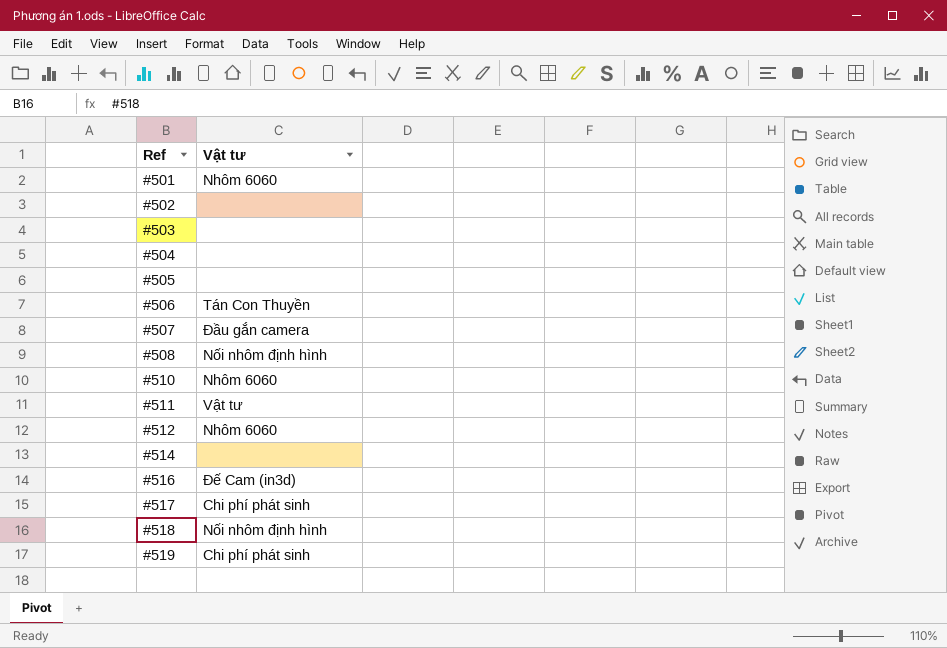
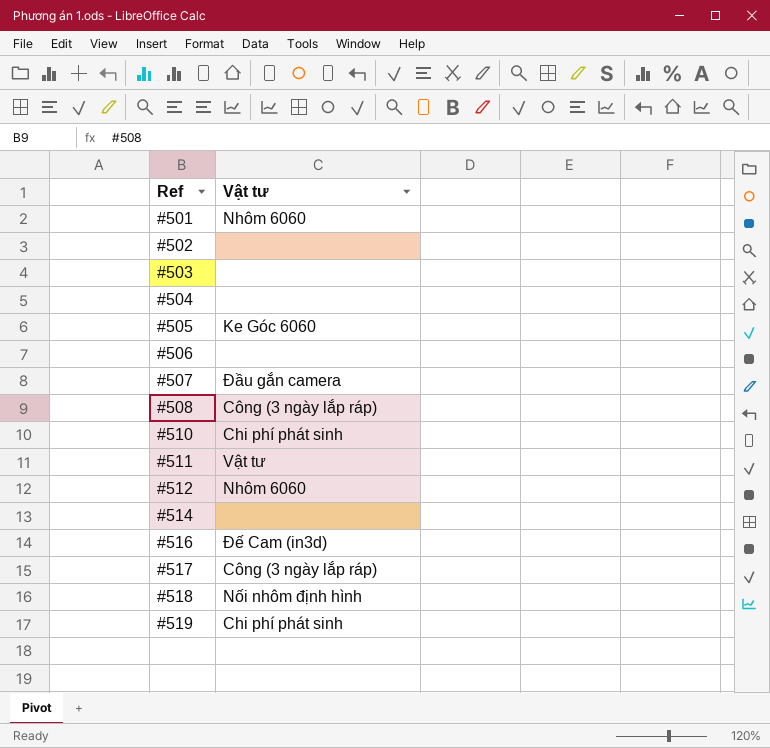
#505 | Vật tư: none -> Ke Góc 6060
#506 | Vật tư: Tán Con Thuyền -> none
#508 | Vật tư: Nối nhôm định hình -> Công (3 ngày lắp ráp)
#510 | Vật tư: Nhôm 6060 -> Chi phí phát sinh
#517 | Vật tư: Chi phí phát sinh -> Công (3 ngày lắp ráp)

